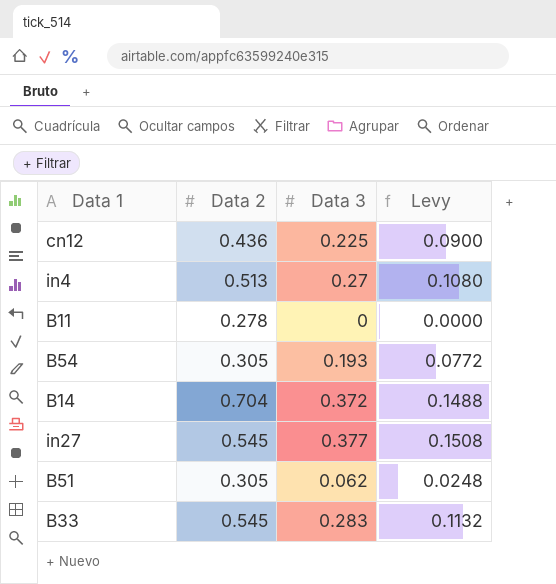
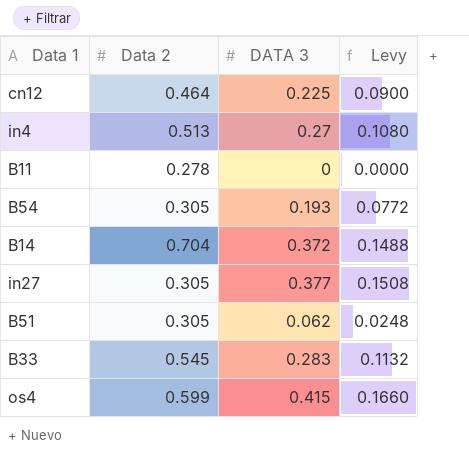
column name: Data 3 -> DATA 3
cn12 | Data 2: 0.436 -> 0.464
in27 | Data 2: 0.545 -> 0.305
row os4: none -> 0.599 | 0.415 | 0.1660

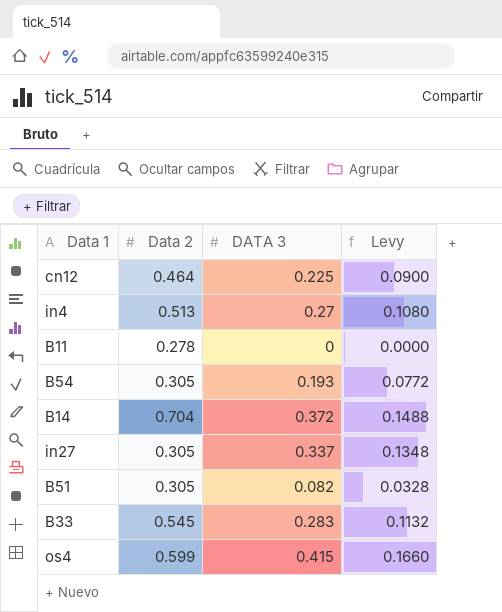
in27 | DATA 3: 0.377 -> 0.337
in27 | Levy: 0.1508 -> 0.1348
B51 | DATA 3: 0.062 -> 0.082
B51 | Levy: 0.0248 -> 0.0328

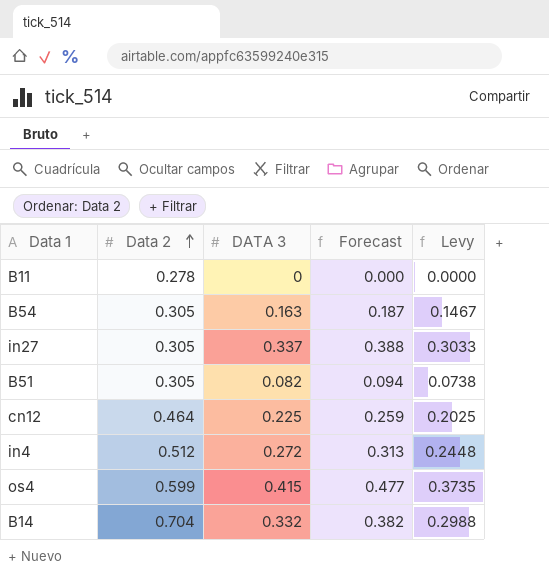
row order: none -> Data 2 ascending
column Forecast | formula: none -> [DATA 3] * 1.15
column Levy | formula: [DATA 3] * 0.4 -> [DATA 3] * 0.9
row B33: 0.545 | 0.283 | 0.1132 -> none
B54 | DATA 3: 0.193 -> 0.163
in4 | Data 2: 0.513 -> 0.512
in4 | DATA 3: 0.27 -> 0.272
B14 | DATA 3: 0.372 -> 0.332

